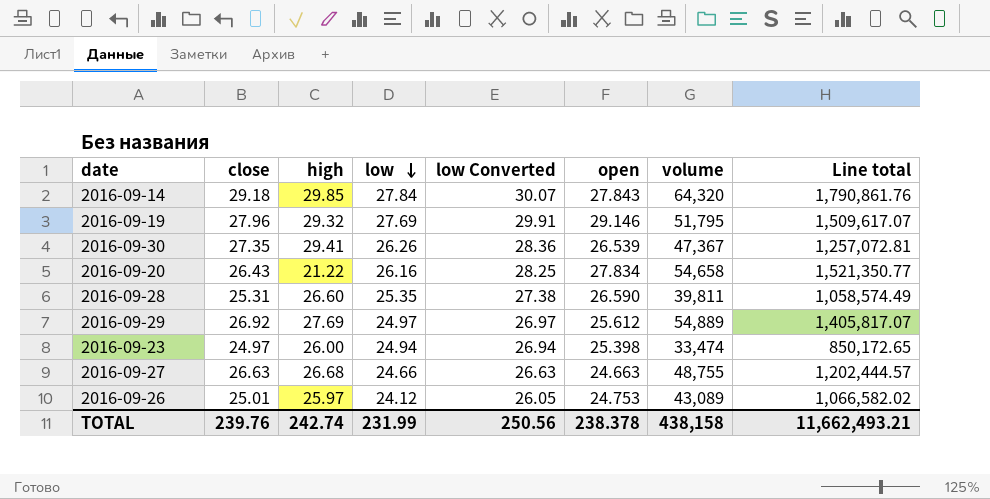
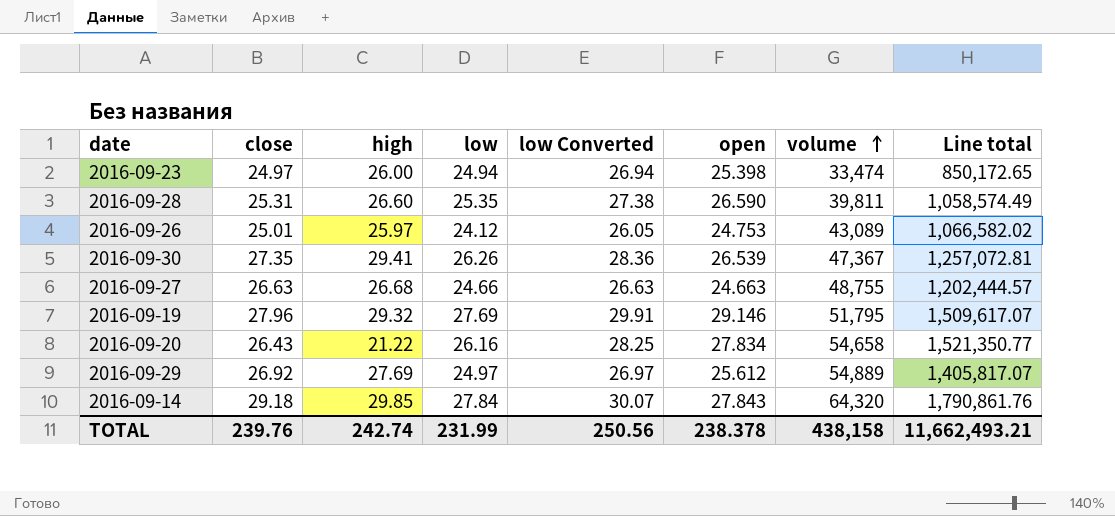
row order: low descending -> volume ascending

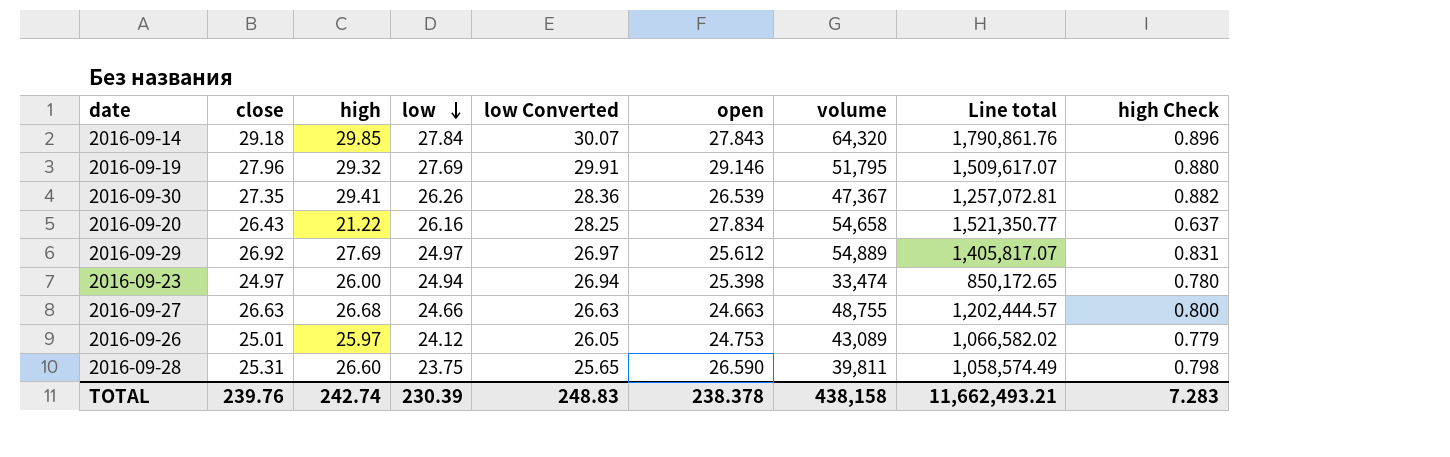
row order: volume ascending -> low descending
column high Check | formula: none -> [high] * 0.03
2016-09-28 | low: 25.35 -> 23.75
2016-09-28 | low Converted: 27.38 -> 25.65
TOTAL | low: 231.99 -> 230.39
TOTAL | low Converted: 250.56 -> 248.83

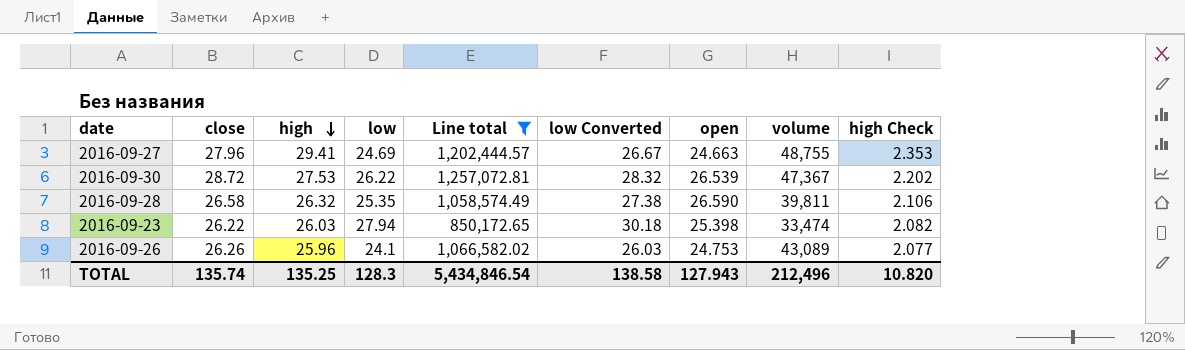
filter: none -> Line total <= 1,257,072.81
row order: low descending -> high descending
column Line total | position: 8 -> 5
column high Check | formula: [high] * 0.03 -> [high] * 0.08
2016-09-27 | close: 26.63 -> 27.96
2016-09-27 | high: 26.68 -> 29.41
2016-09-27 | low: 24.66 -> 24.69
2016-09-27 | low Converted: 26.63 -> 26.67
2016-09-30 | close: 27.35 -> 28.72
2016-09-30 | high: 29.41 -> 27.53
2016-09-30 | low: 26.26 -> 26.22
2016-09-30 | low Converted: 28.36 -> 28.32
2016-09-28 | close: 25.31 -> 26.58
2016-09-28 | high: 26.60 -> 26.32
2016-09-28 | low: 23.75 -> 25.35
2016-09-28 | low Converted: 25.65 -> 27.38
2016-09-23 | close: 24.97 -> 26.22
2016-09-23 | high: 26.00 -> 26.03
2016-09-23 | low: 24.94 -> 27.94
2016-09-23 | low Converted: 26.94 -> 30.18
2016-09-26 | close: 25.01 -> 26.26
2016-09-26 | high: 25.97 -> 25.96
2016-09-26 | low: 24.12 -> 24.1
2016-09-26 | low Converted: 26.05 -> 26.03
TOTAL | close: 239.76 -> 135.74
TOTAL | high: 242.74 -> 135.25
TOTAL | low: 230.39 -> 128.3
TOTAL | Line total: 11,662,493.21 -> 5,434,846.54
TOTAL | low Converted: 248.83 -> 138.58
TOTAL | open: 238.378 -> 127.943
TOTAL | volume: 438,158 -> 212,496
TOTAL | high Check: 7.283 -> 10.820

